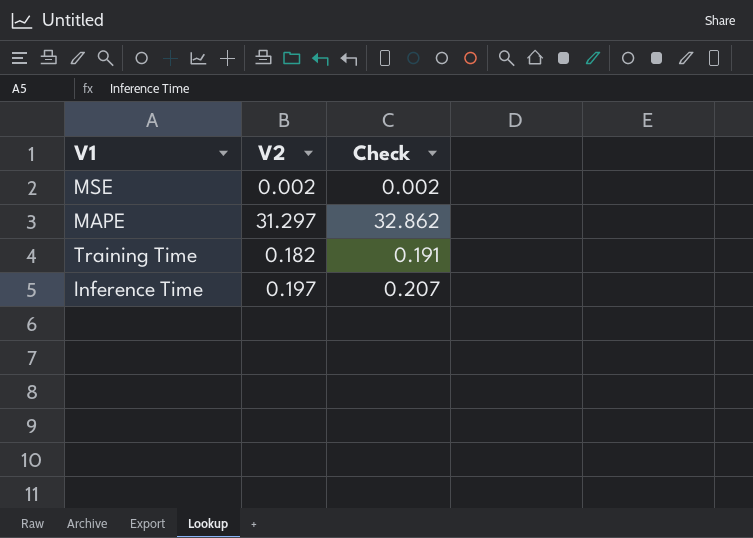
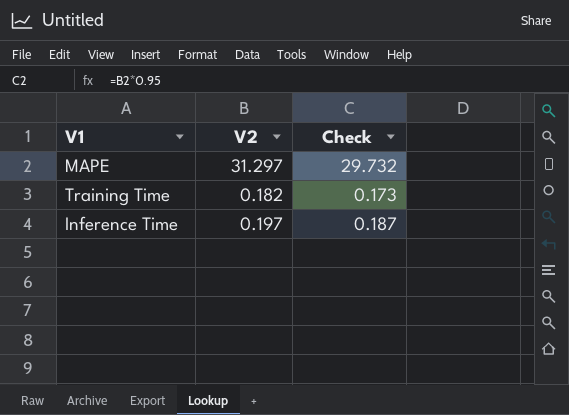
column Check | formula: [V2] * 1.05 -> [V2] * 0.95
row MSE: 0.002 | 0.002 -> none

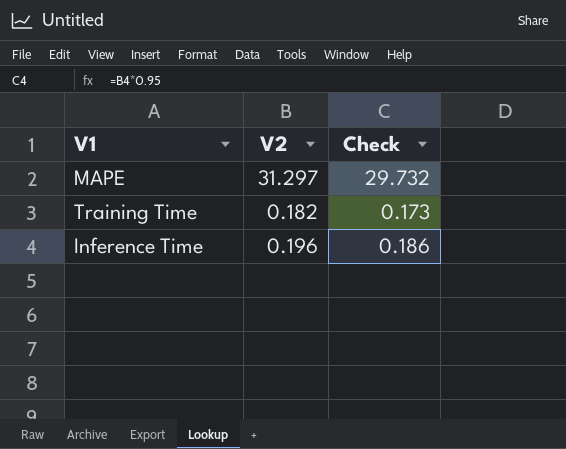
Inference Time | V2: 0.197 -> 0.196
Inference Time | Check: 0.187 -> 0.186

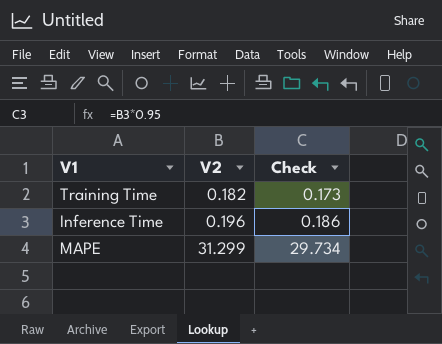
row order: none -> V2 ascending
MAPE | V2: 31.297 -> 31.299
MAPE | Check: 29.732 -> 29.734

